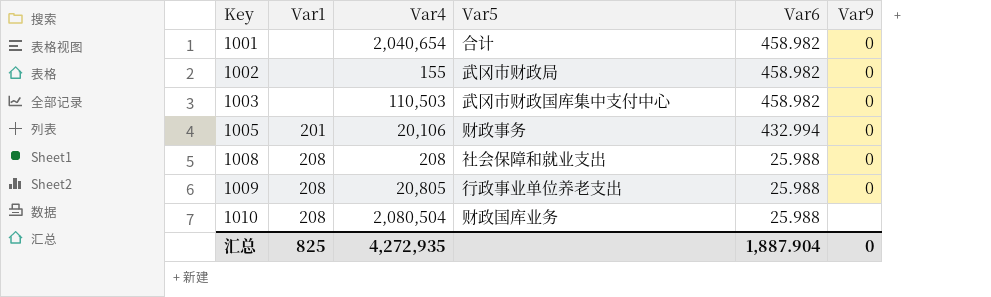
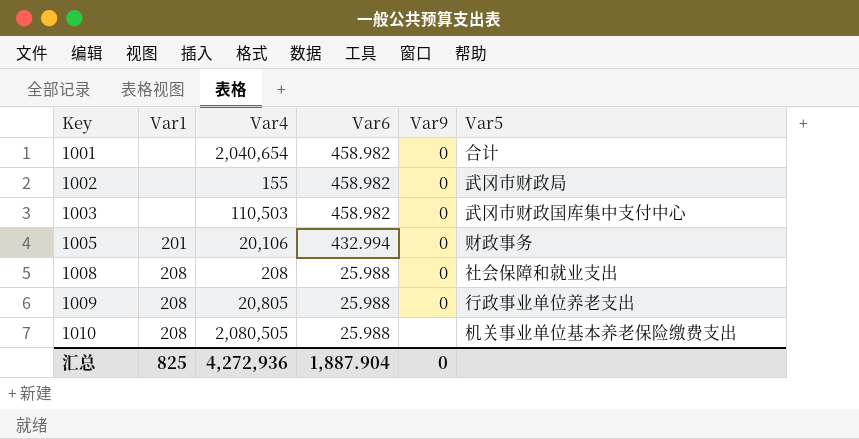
column Var5 | position: 4 -> 6
1010 | Var4: 2,080,504 -> 2,080,505
1010 | Var5: 财政国库业务 -> 机关事业单位基本养老保险缴费支出
汇总 | Var4: 4,272,935 -> 4,272,936

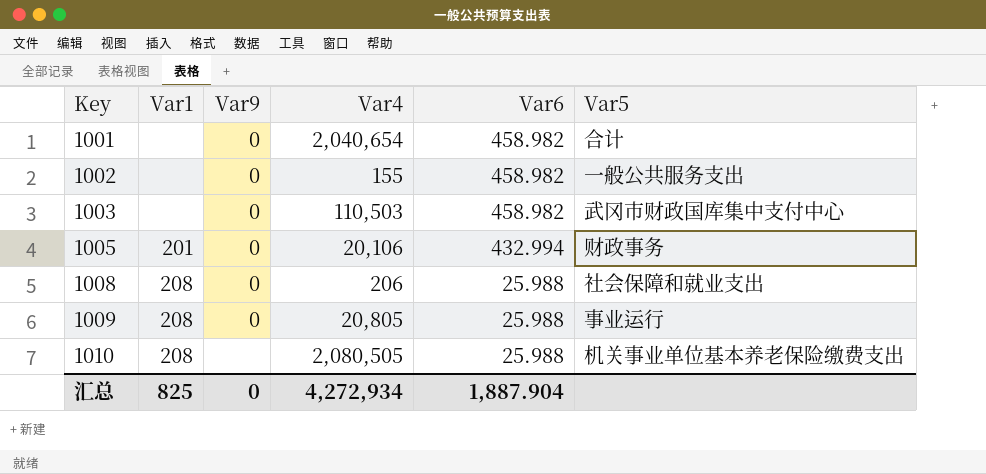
column Var9 | position: 5 -> 3
1002 | Var5: 武冈市财政局 -> 一般公共服务支出
1008 | Var4: 208 -> 206
1009 | Var5: 行政事业单位养老支出 -> 事业运行
汇总 | Var4: 4,272,936 -> 4,272,934

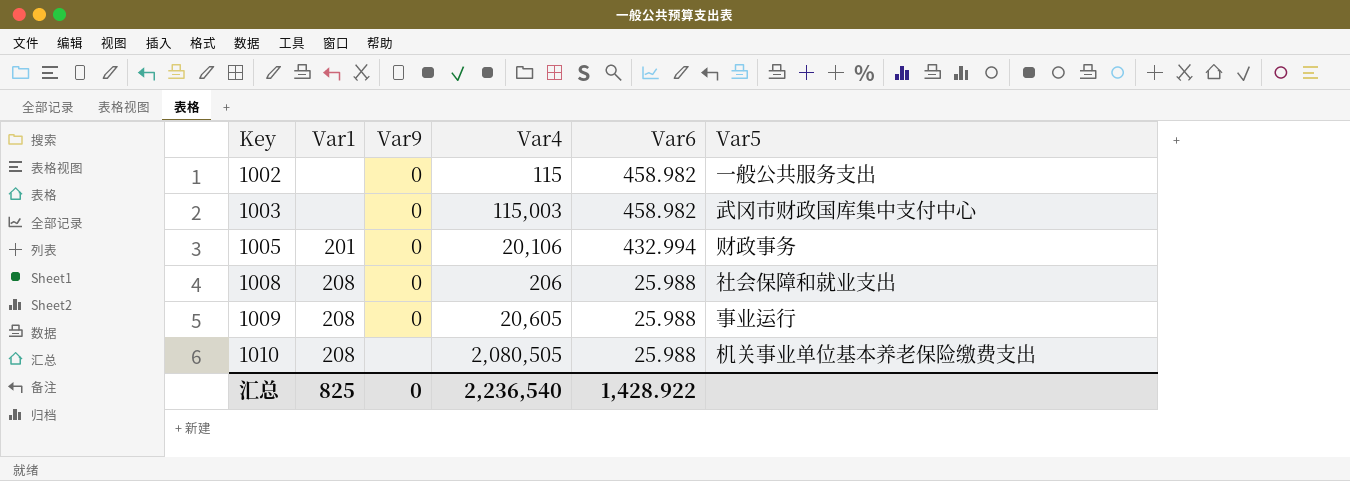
row 1001: none | 0 | 2,040,654 | 458.982 | 合计 -> none
1002 | Var4: 155 -> 115
1003 | Var4: 110,503 -> 115,003
1009 | Var4: 20,805 -> 20,605
汇总 | Var4: 4,272,934 -> 2,236,540
汇总 | Var6: 1,887.904 -> 1,428.922

